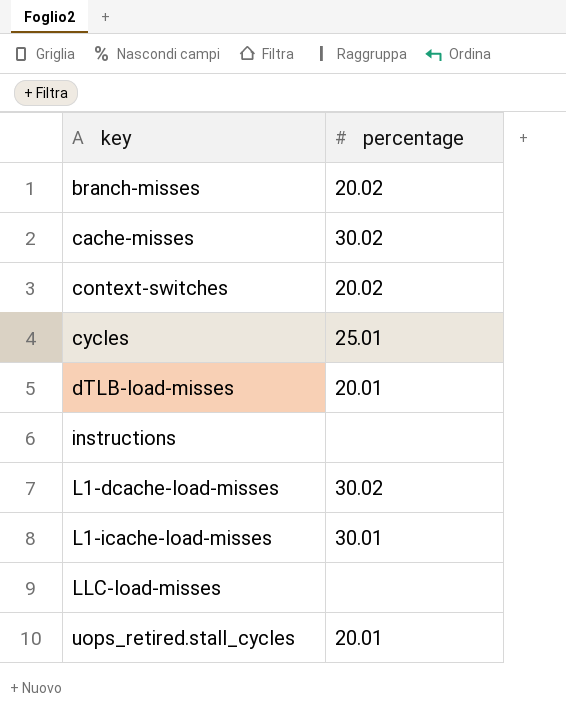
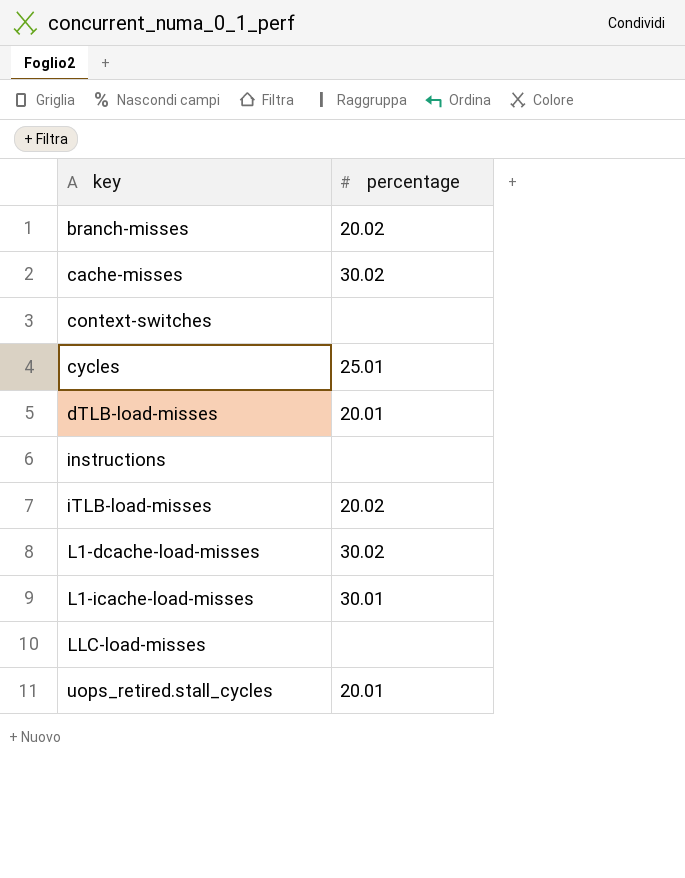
context-switches | percentage: 20.02 -> none
row iTLB-load-misses: none -> 20.02

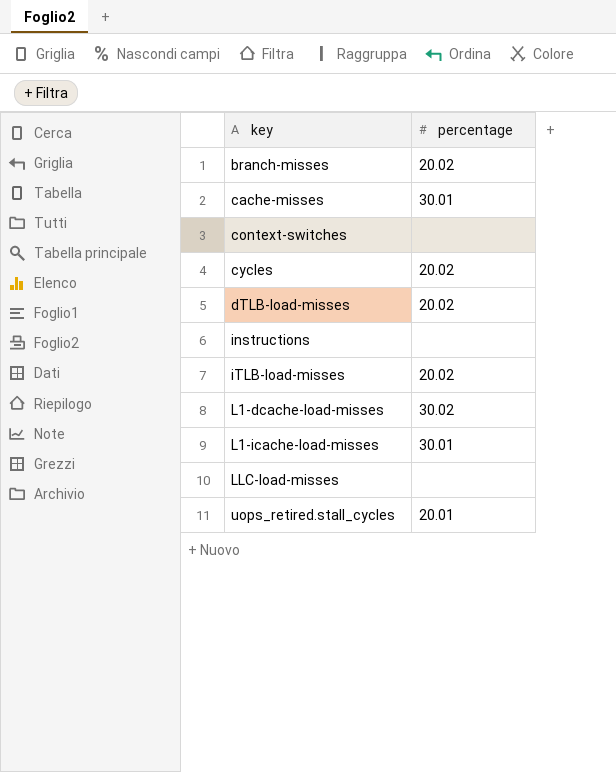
cache-misses | percentage: 30.02 -> 30.01
cycles | percentage: 25.01 -> 20.02
dTLB-load-misses | percentage: 20.01 -> 20.02

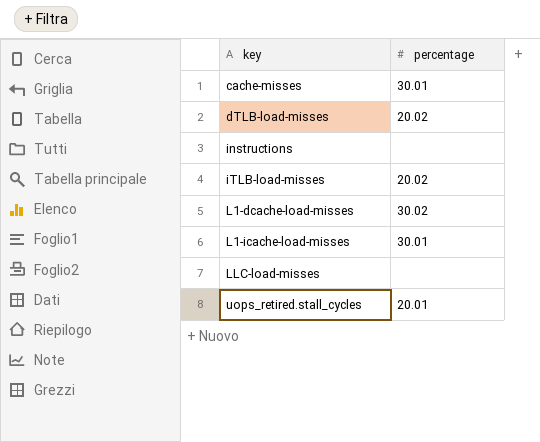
row branch-misses: 20.02 -> none
row context-switches: none -> none
row cycles: 20.02 -> none

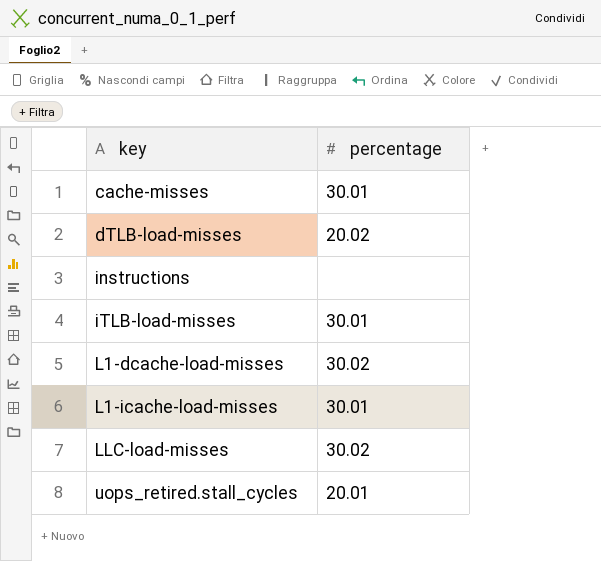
iTLB-load-misses | percentage: 20.02 -> 30.01
LLC-load-misses | percentage: none -> 30.02

